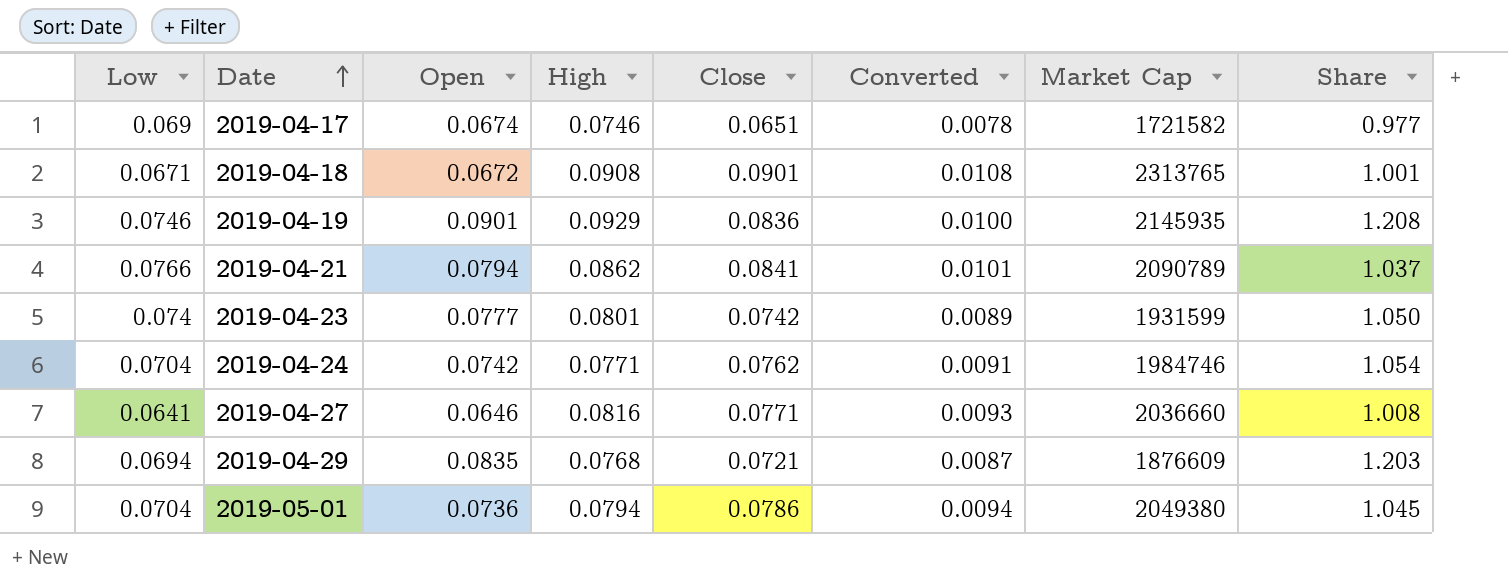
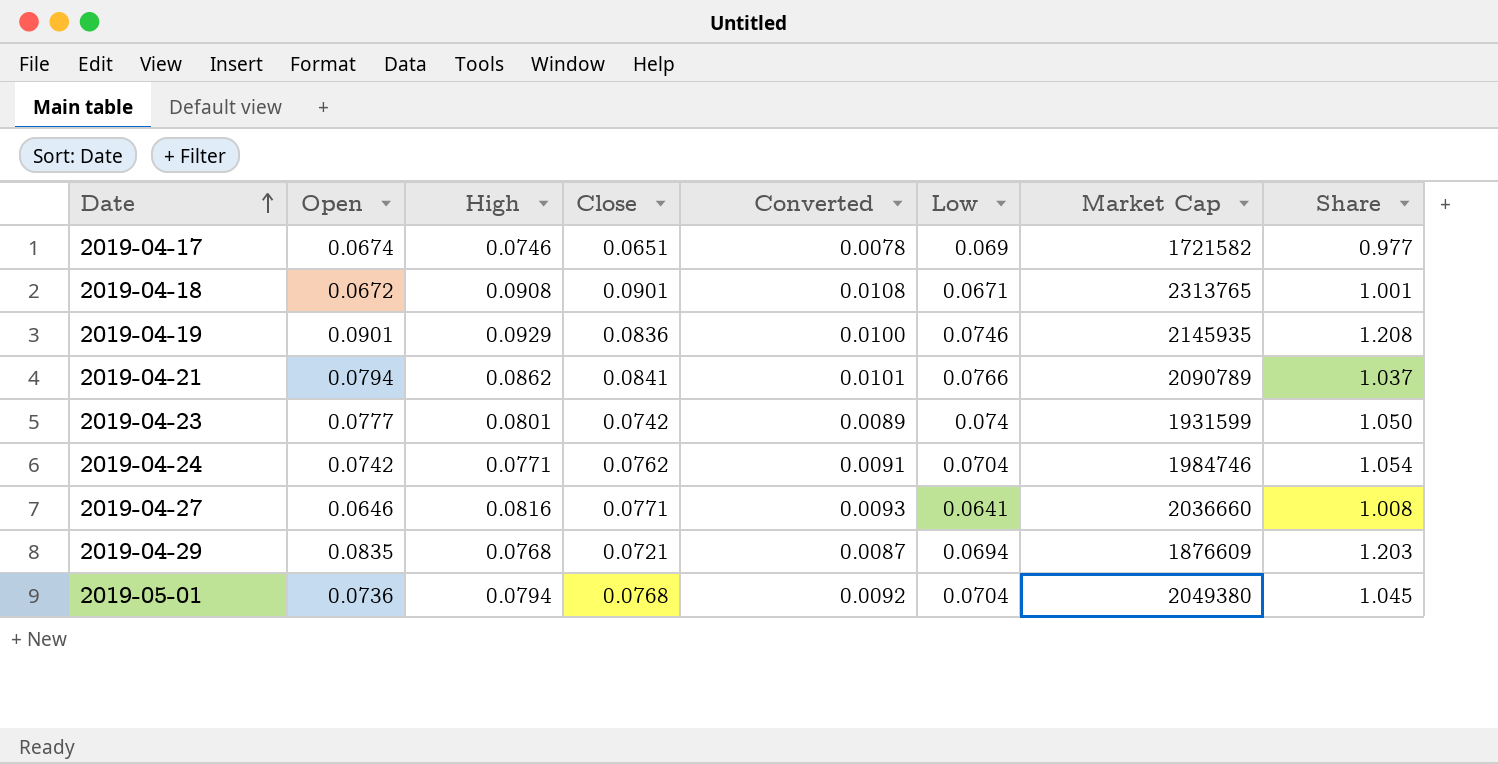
column Low | position: 1 -> 6
2019-05-01 | Close: 0.0786 -> 0.0768
2019-05-01 | Converted: 0.0094 -> 0.0092

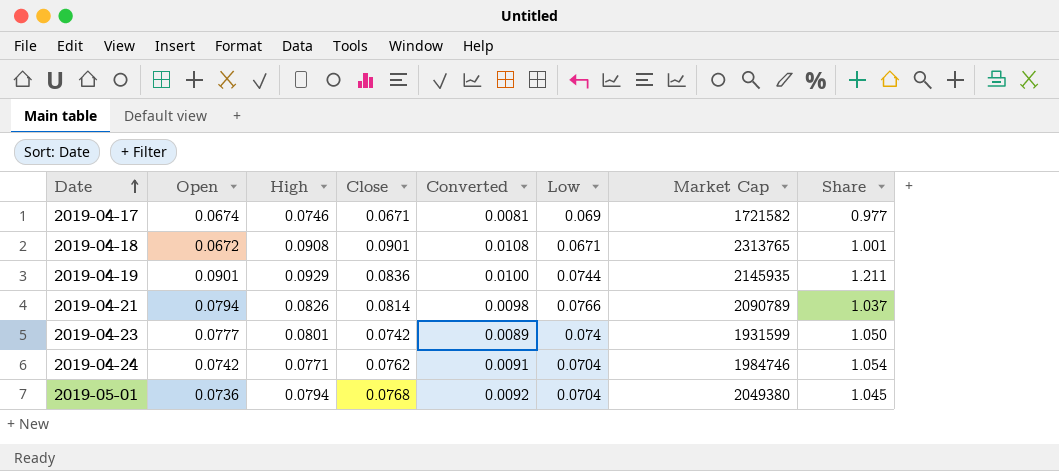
row 2019-04-27: 0.0646 | 0.0816 | 0.0771 | 0.0093 | 0.0641 | 2036660 | 1.008 -> none
row 2019-04-29: 0.0835 | 0.0768 | 0.0721 | 0.0087 | 0.0694 | 1876609 | 1.203 -> none
2019-04-17 | Close: 0.0651 -> 0.0671
2019-04-17 | Converted: 0.0078 -> 0.0081
2019-04-19 | Low: 0.0746 -> 0.0744
2019-04-19 | Share: 1.208 -> 1.211
2019-04-21 | High: 0.0862 -> 0.0826
2019-04-21 | Close: 0.0841 -> 0.0814
2019-04-21 | Converted: 0.0101 -> 0.0098

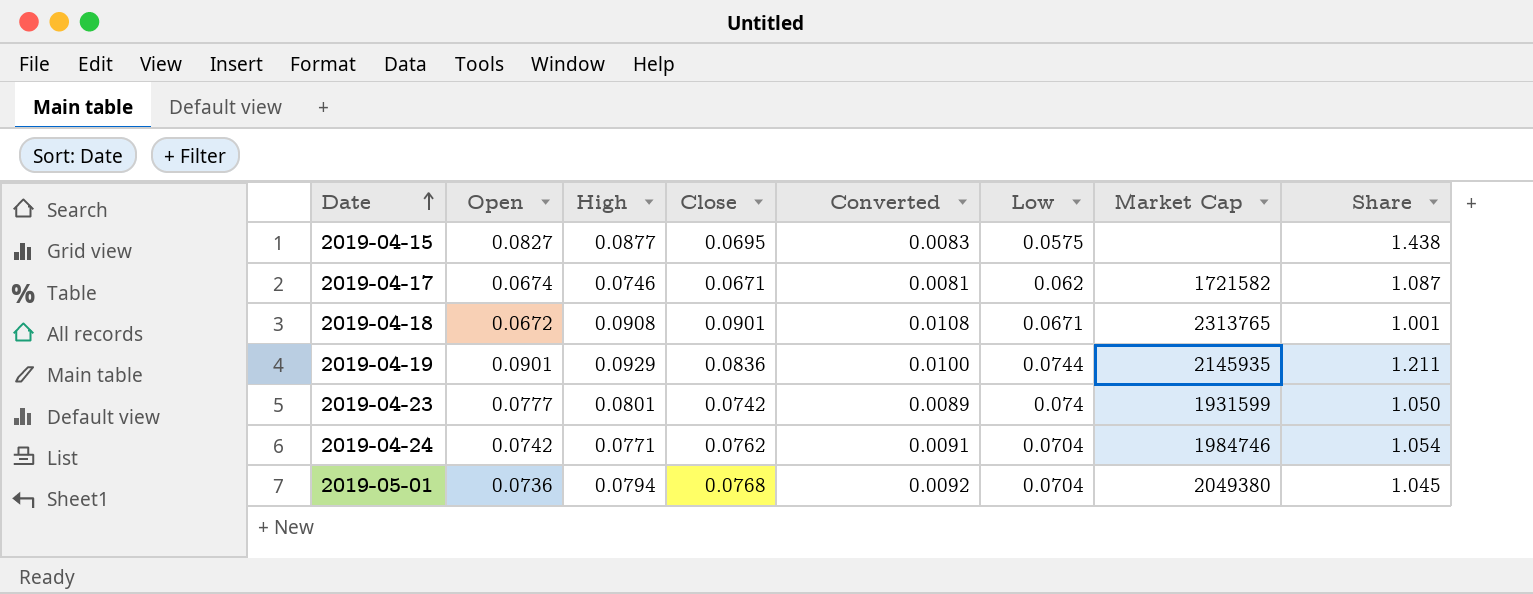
row 2019-04-21: 0.0794 | 0.0826 | 0.0814 | 0.0098 | 0.0766 | 2090789 | 1.037 -> none
row 2019-04-15: none -> 0.0827 | 0.0877 | 0.0695 | 0.0083 | 0.0575 | none | 1.438
2019-04-17 | Low: 0.069 -> 0.062
2019-04-17 | Share: 0.977 -> 1.087

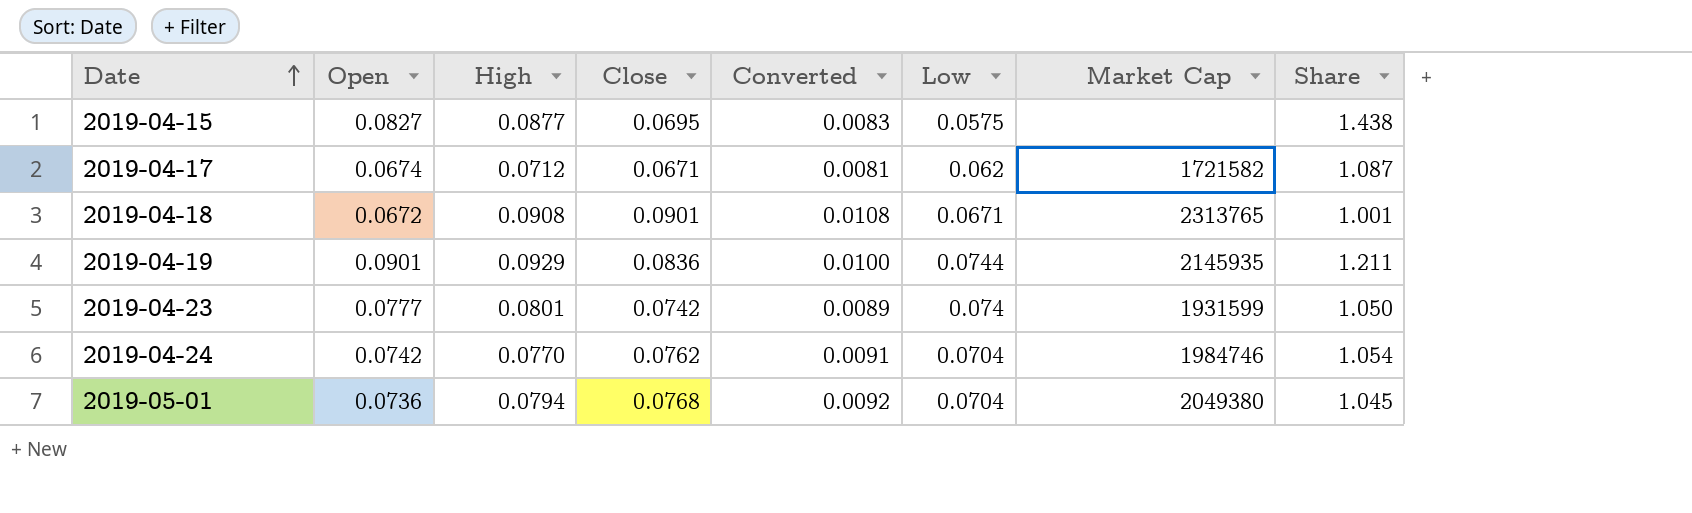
2019-04-17 | High: 0.0746 -> 0.0712
2019-04-24 | High: 0.0771 -> 0.0770

